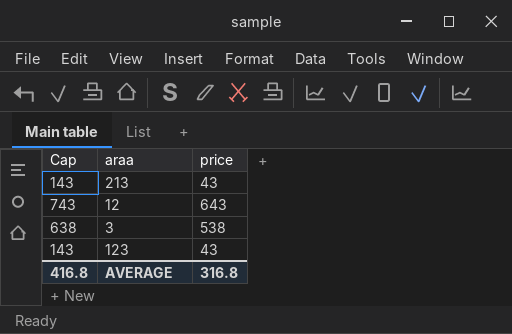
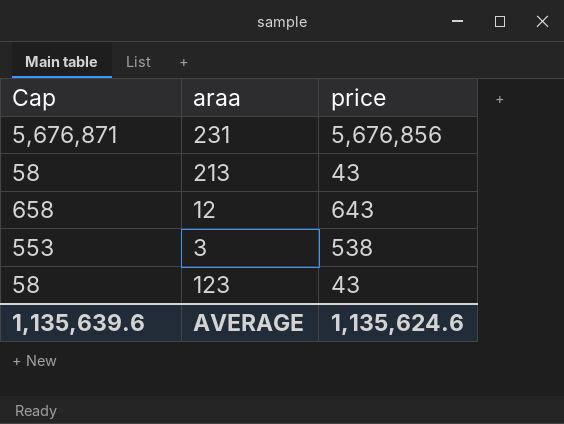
column Cap | formula: [price] + 100 -> [price] + 15
row 231: none -> 5,676,871 | 5,676,856
AVERAGE | Cap: 416.8 -> 1,135,639.6
AVERAGE | price: 316.8 -> 1,135,624.6

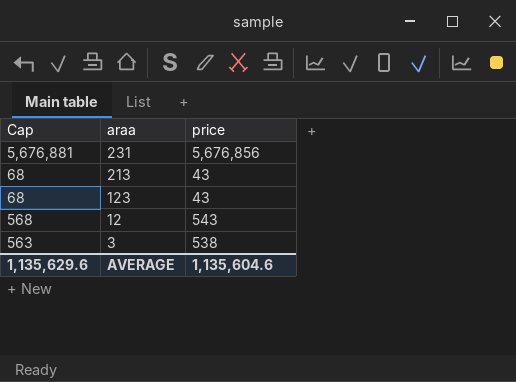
row order: none -> araa descending
column Cap | formula: [price] + 15 -> [price] + 25
12 | price: 643 -> 543
AVERAGE | Cap: 1,135,639.6 -> 1,135,629.6
AVERAGE | price: 1,135,624.6 -> 1,135,604.6

